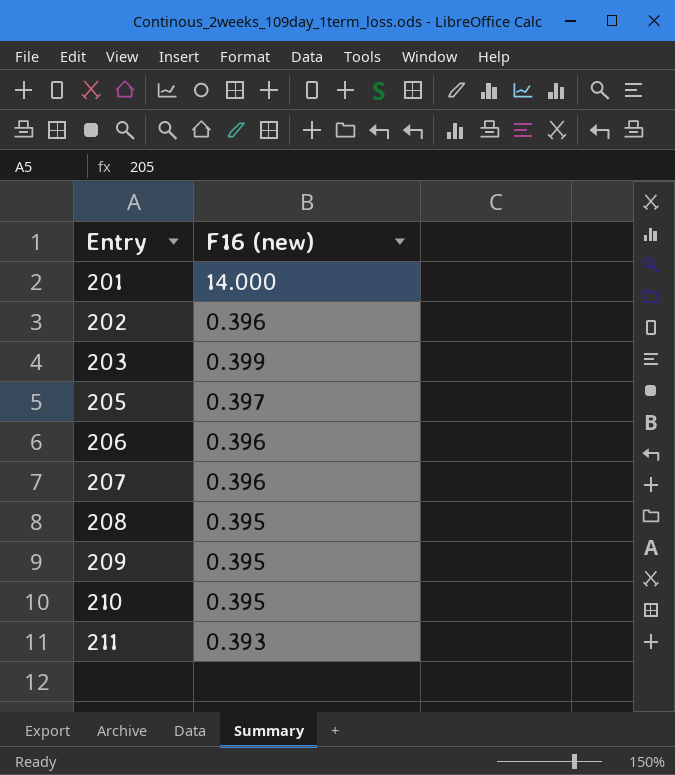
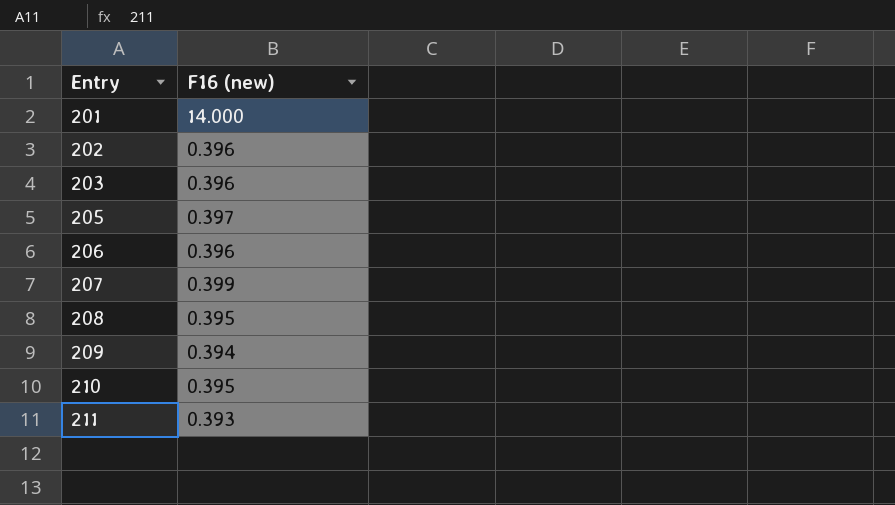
203 | F16 (new): 0.399 -> 0.396
207 | F16 (new): 0.396 -> 0.399
209 | F16 (new): 0.395 -> 0.394

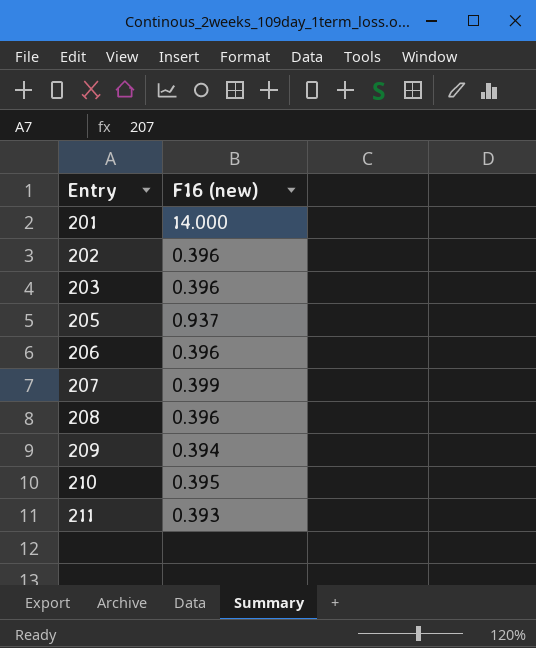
205 | F16 (new): 0.397 -> 0.937
208 | F16 (new): 0.395 -> 0.396

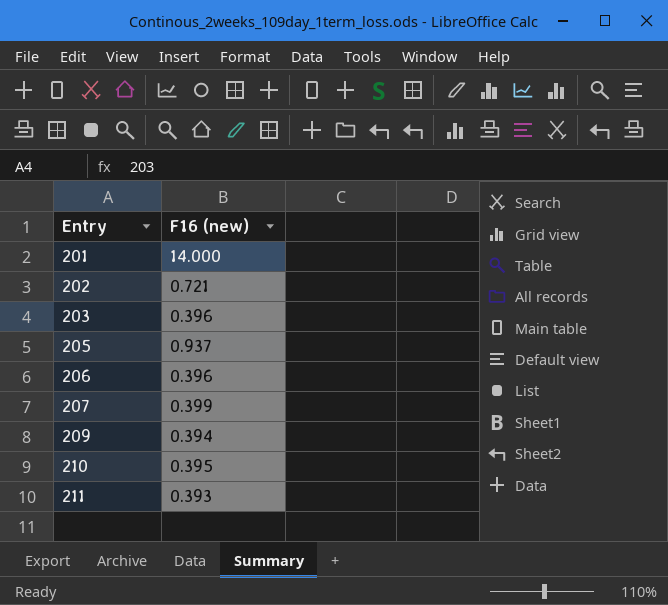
row 208: 0.396 -> none
202 | F16 (new): 0.396 -> 0.721

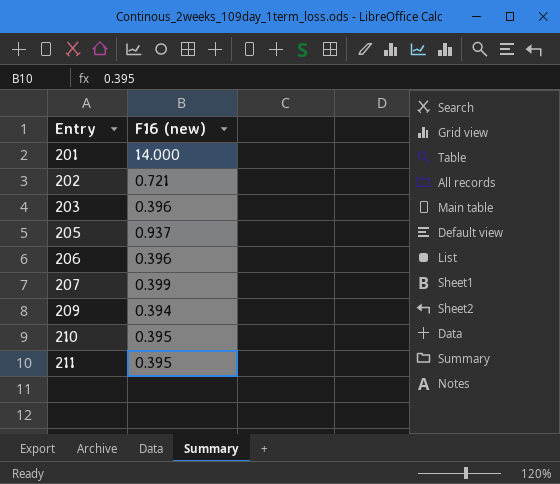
211 | F16 (new): 0.393 -> 0.395

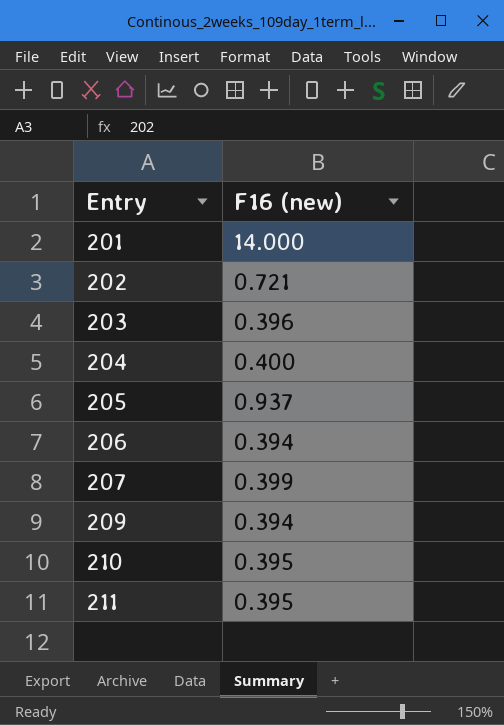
row 204: none -> 0.400
206 | F16 (new): 0.396 -> 0.394

